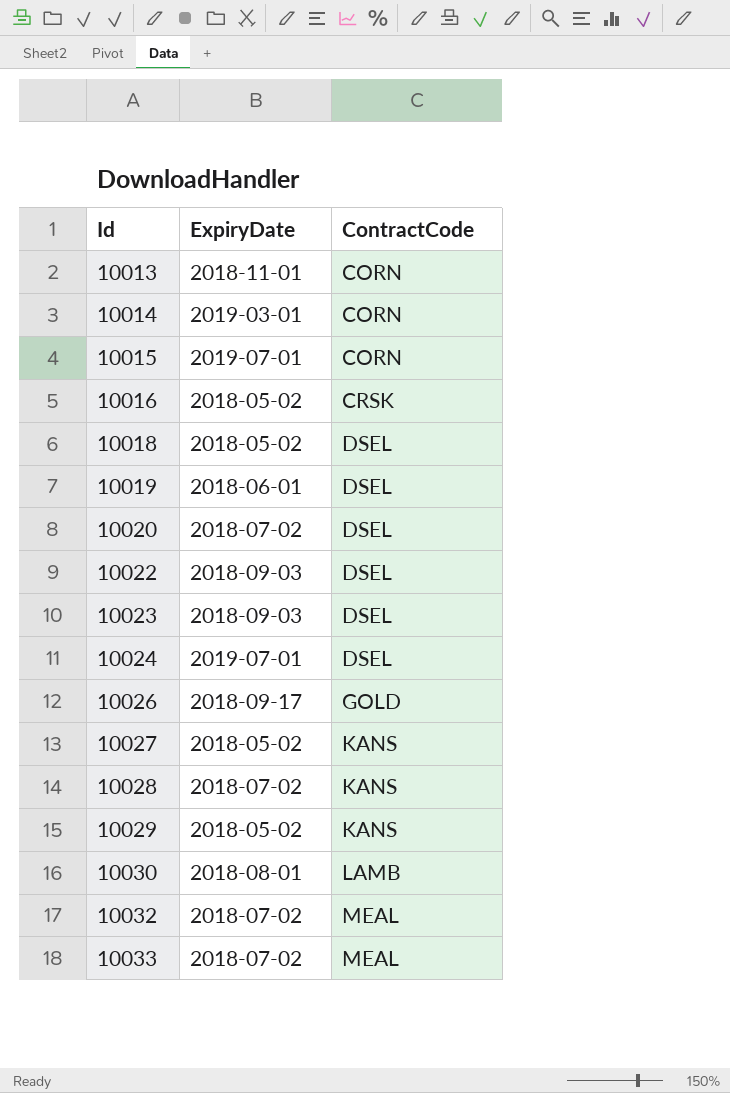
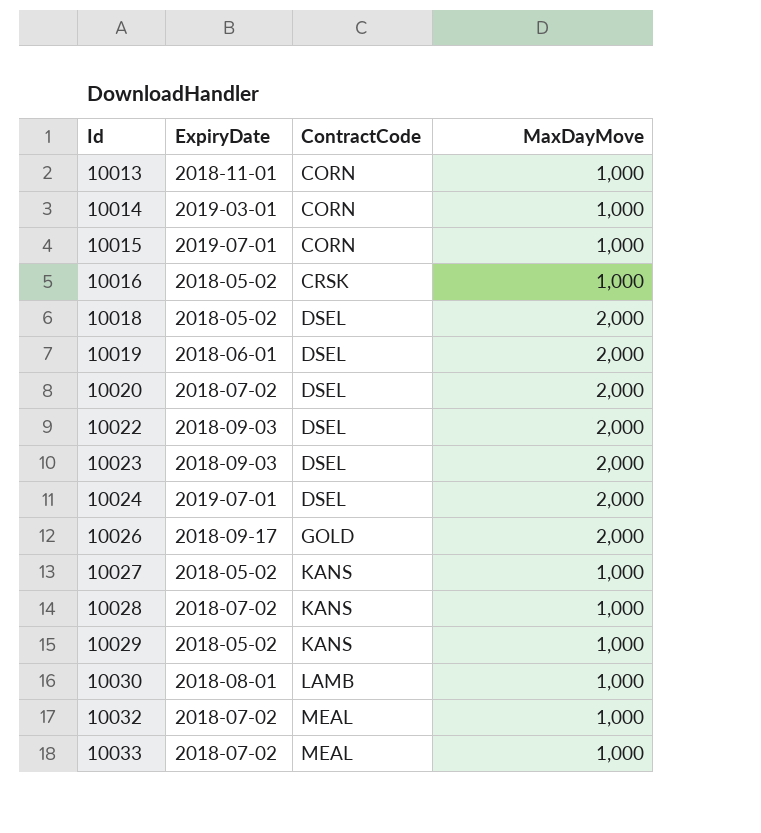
column MaxDayMove | position: none -> 4

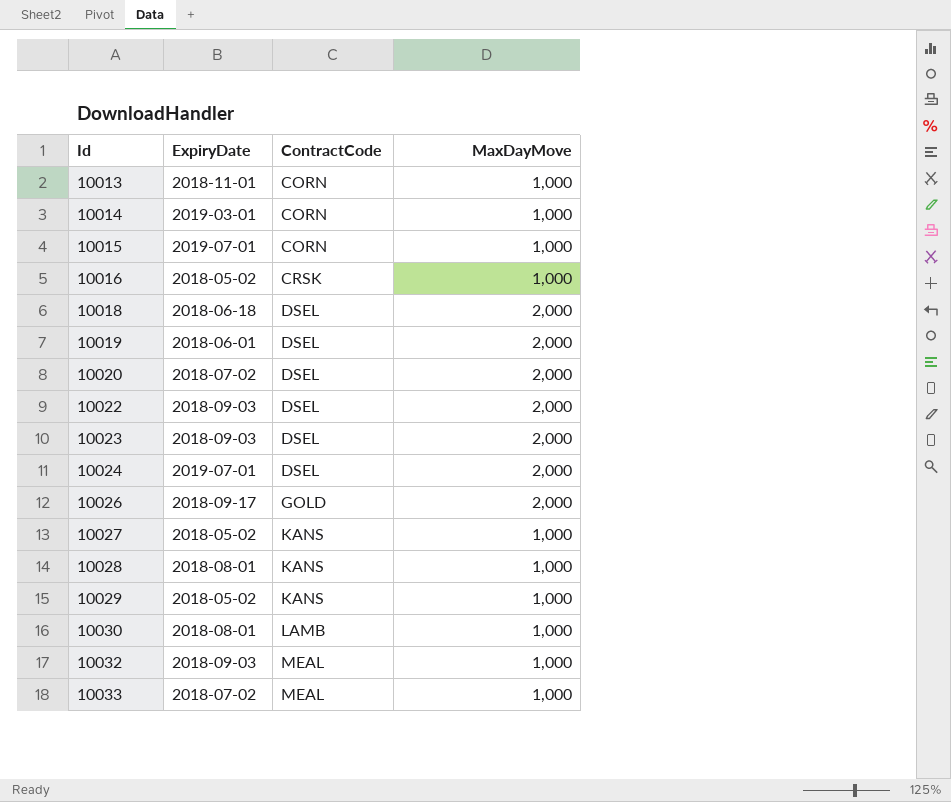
10018 | ExpiryDate: 2018-05-02 -> 2018-06-18
10028 | ExpiryDate: 2018-07-02 -> 2018-08-01
10032 | ExpiryDate: 2018-07-02 -> 2018-09-03

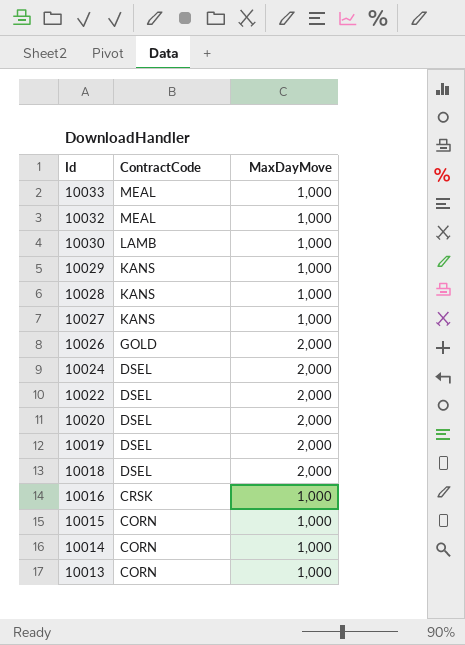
row order: Id ascending -> Id descending
column ExpiryDate | position: 2 -> none
row 10023: 2018-09-03 | DSEL | 2,000 -> none

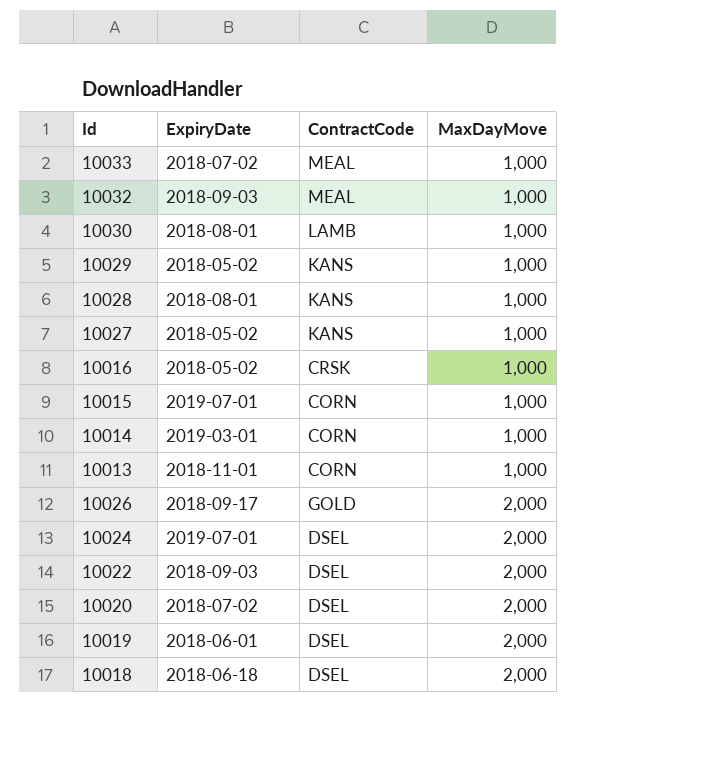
row order: Id descending -> MaxDayMove ascending
column ExpiryDate | position: none -> 2

